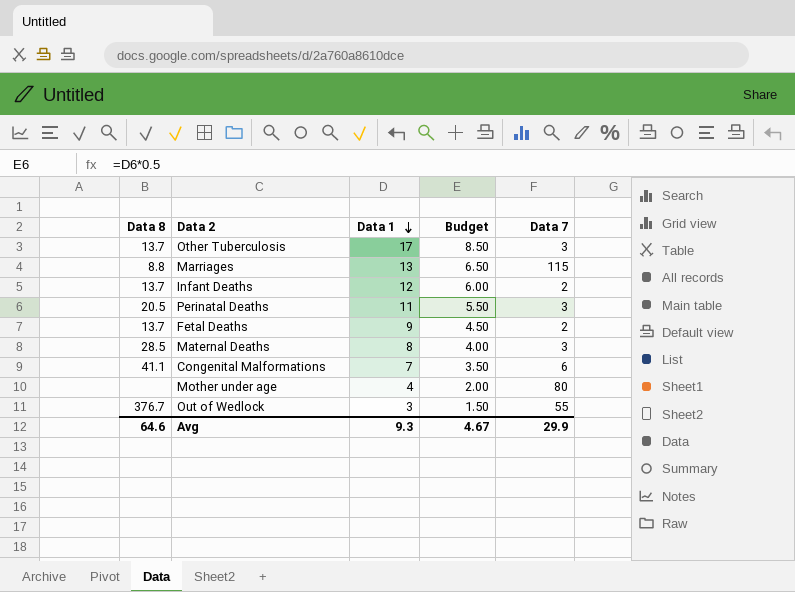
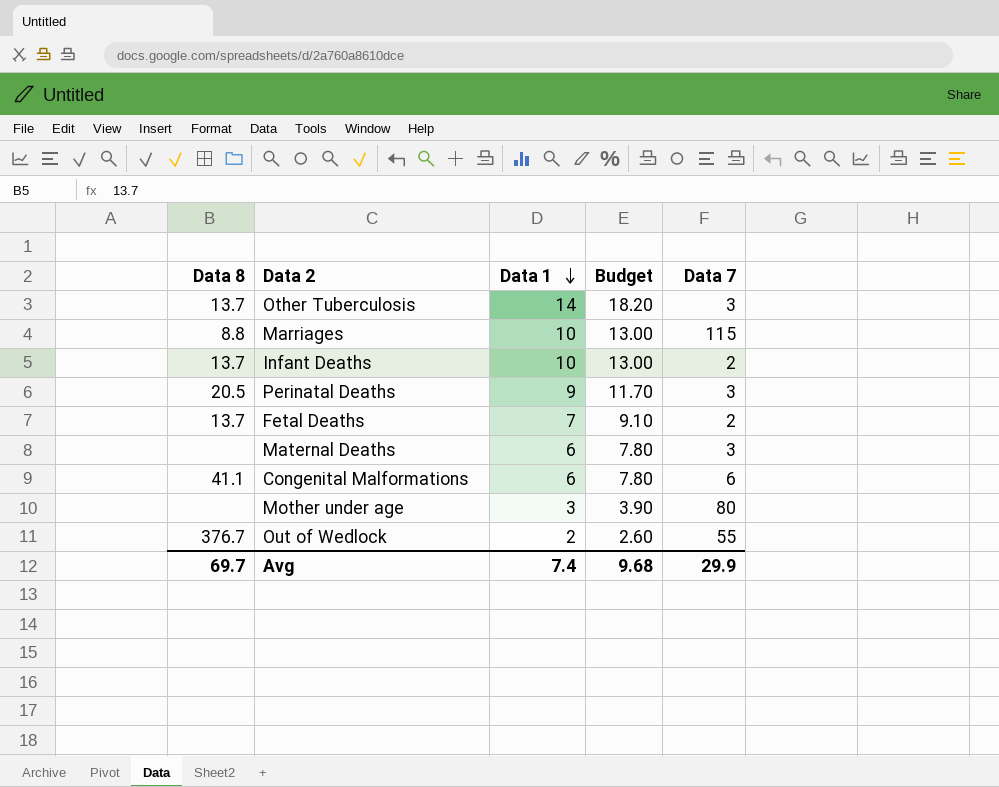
column Budget | formula: [Data 1] * 0.5 -> [Data 1] * 1.3
Other Tuberculosis | Data 1: 17 -> 14
Marriages | Data 1: 13 -> 10
Infant Deaths | Data 1: 12 -> 10
Perinatal Deaths | Data 1: 11 -> 9
Fetal Deaths | Data 1: 9 -> 7
Maternal Deaths | Data 8: 28.5 -> none
Maternal Deaths | Data 1: 8 -> 6
Congenital Malformations | Data 1: 7 -> 6
Mother under age | Data 1: 4 -> 3
Out of Wedlock | Data 1: 3 -> 2
Avg | Data 8: 64.6 -> 69.7
Avg | Data 1: 9.3 -> 7.4
Avg | Budget: 4.67 -> 9.68

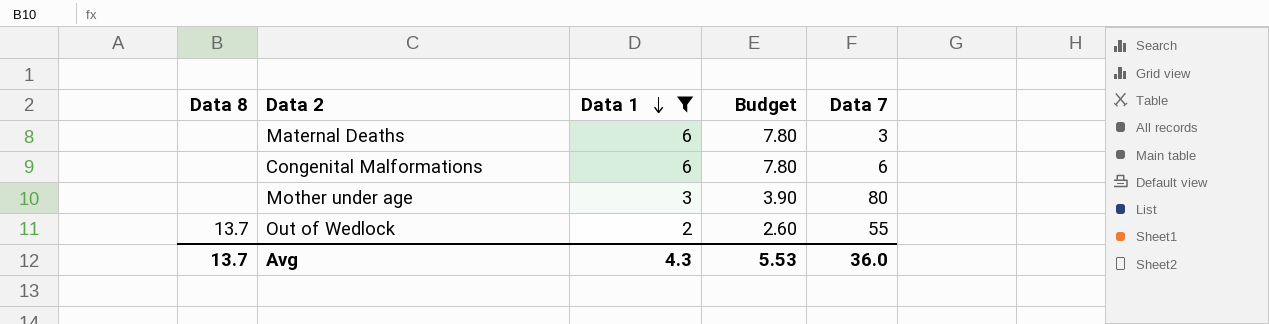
filter: none -> Data 1 <= 6
Congenital Malformations | Data 8: 41.1 -> none
Out of Wedlock | Data 8: 376.7 -> 13.7
Avg | Data 8: 69.7 -> 13.7
Avg | Data 1: 7.4 -> 4.3
Avg | Budget: 9.68 -> 5.53
Avg | Data 7: 29.9 -> 36.0

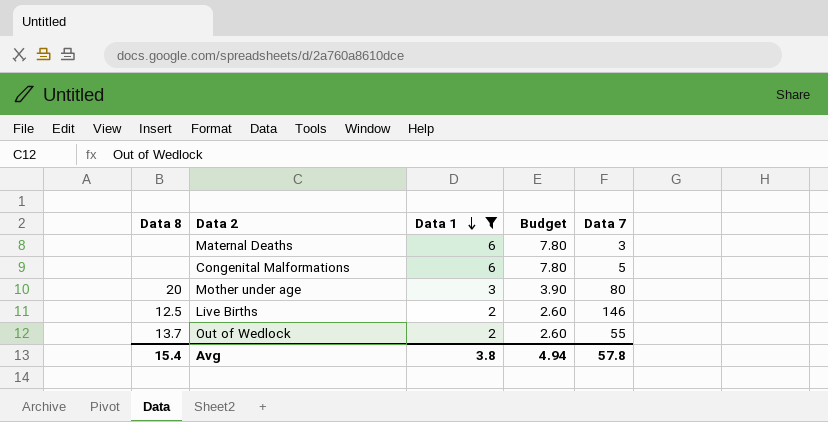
Congenital Malformations | Data 7: 6 -> 5
Mother under age | Data 8: none -> 20
row Live Births: none -> 12.5 | 2 | 2.60 | 146
Avg | Data 8: 13.7 -> 15.4
Avg | Data 1: 4.3 -> 3.8
Avg | Budget: 5.53 -> 4.94
Avg | Data 7: 36.0 -> 57.8

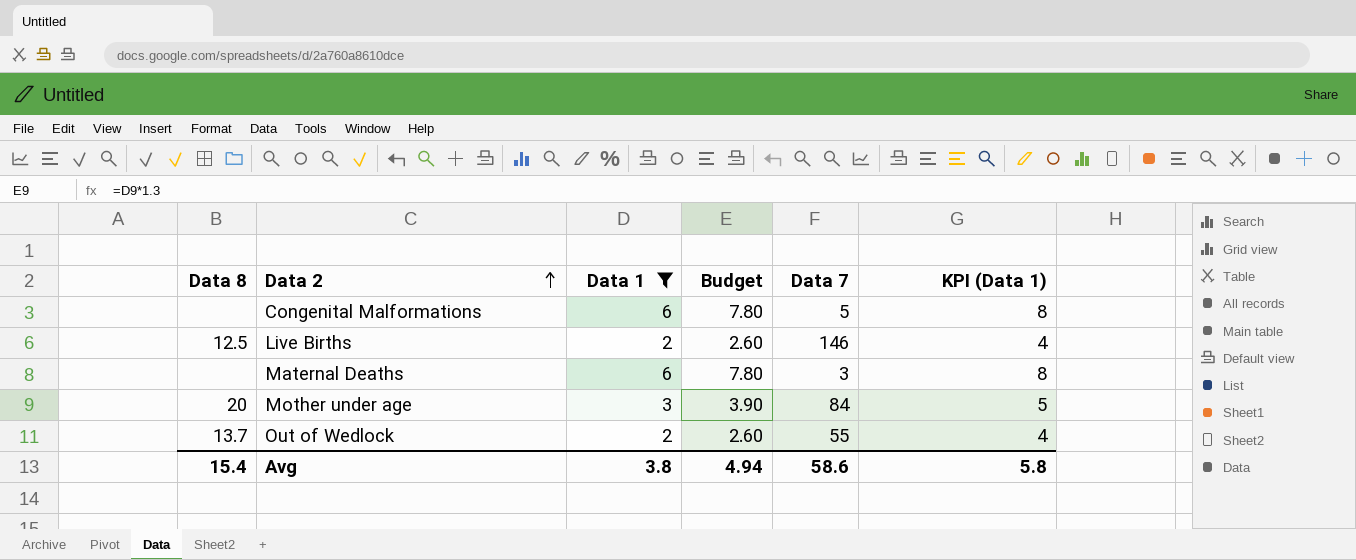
row order: Data 1 descending -> Data 2 ascending
column KPI (Data 1) | formula: none -> [Data 1] + 2
Mother under age | Data 7: 80 -> 84
Avg | Data 7: 57.8 -> 58.6

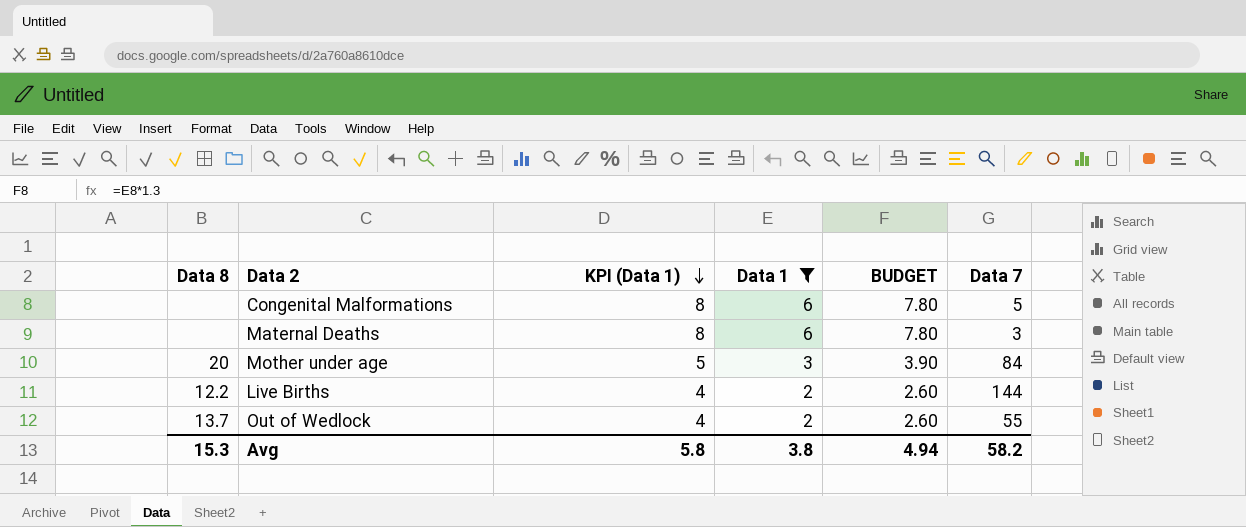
row order: Data 2 ascending -> KPI (Data 1) descending
column KPI (Data 1) | position: 6 -> 3
column name: Budget -> BUDGET
Live Births | Data 8: 12.5 -> 12.2
Live Births | Data 7: 146 -> 144
Avg | Data 8: 15.4 -> 15.3
Avg | Data 7: 58.6 -> 58.2

